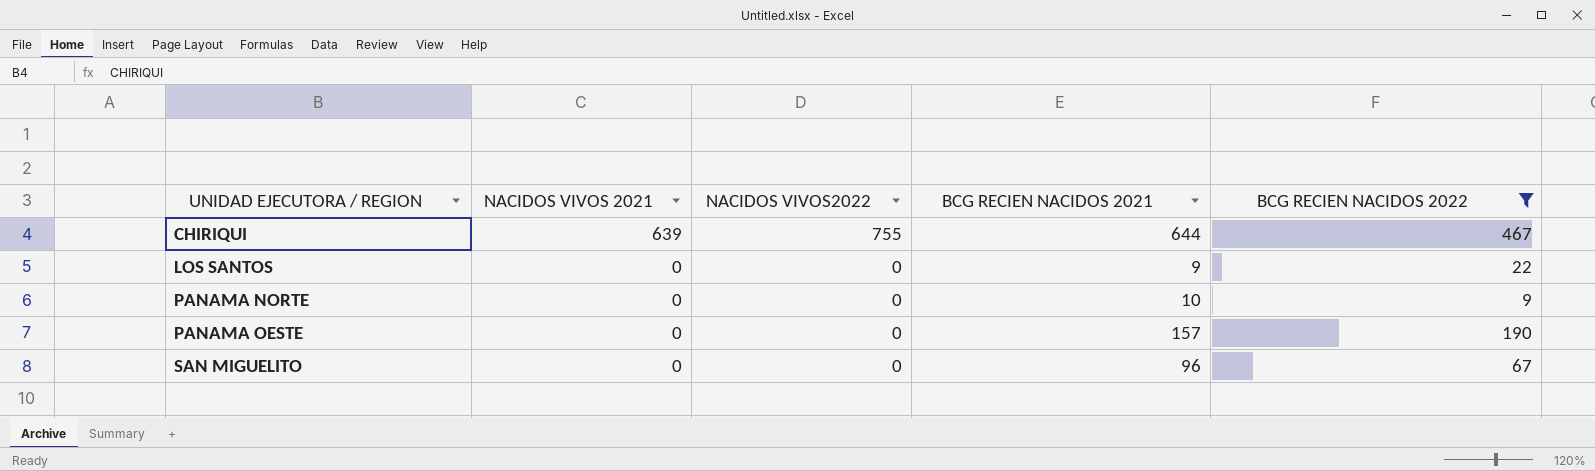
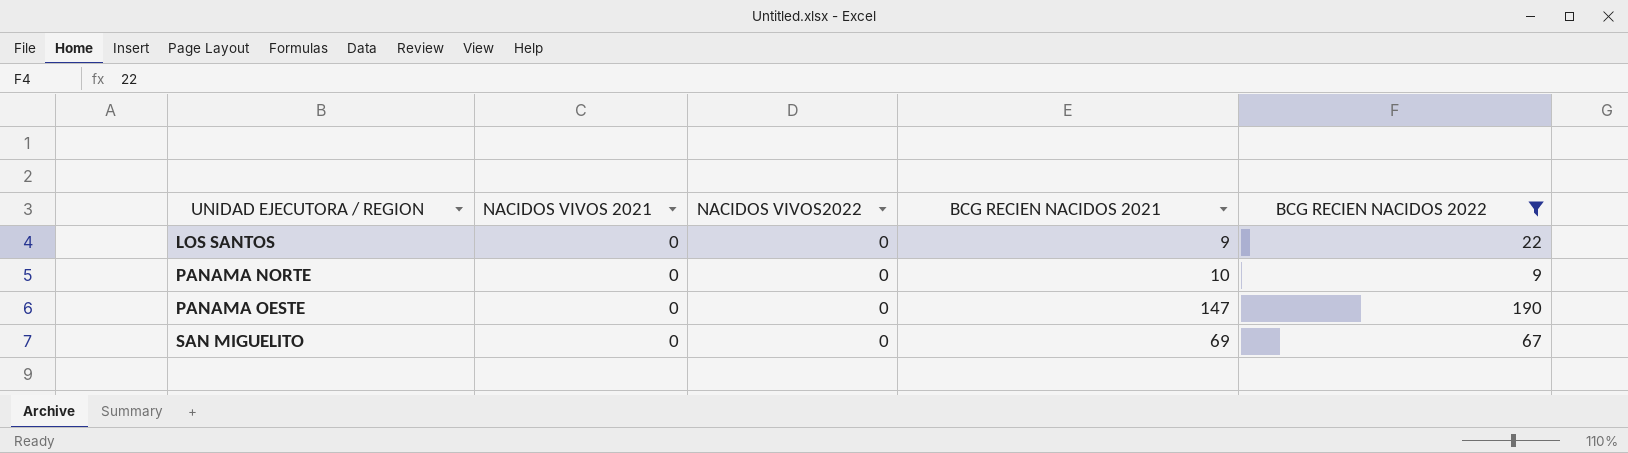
row CHIRIQUI: 639 | 755 | 644 | 467 -> none
PANAMA OESTE | BCG RECIEN NACIDOS 2021: 157 -> 147
SAN MIGUELITO | BCG RECIEN NACIDOS 2021: 96 -> 69

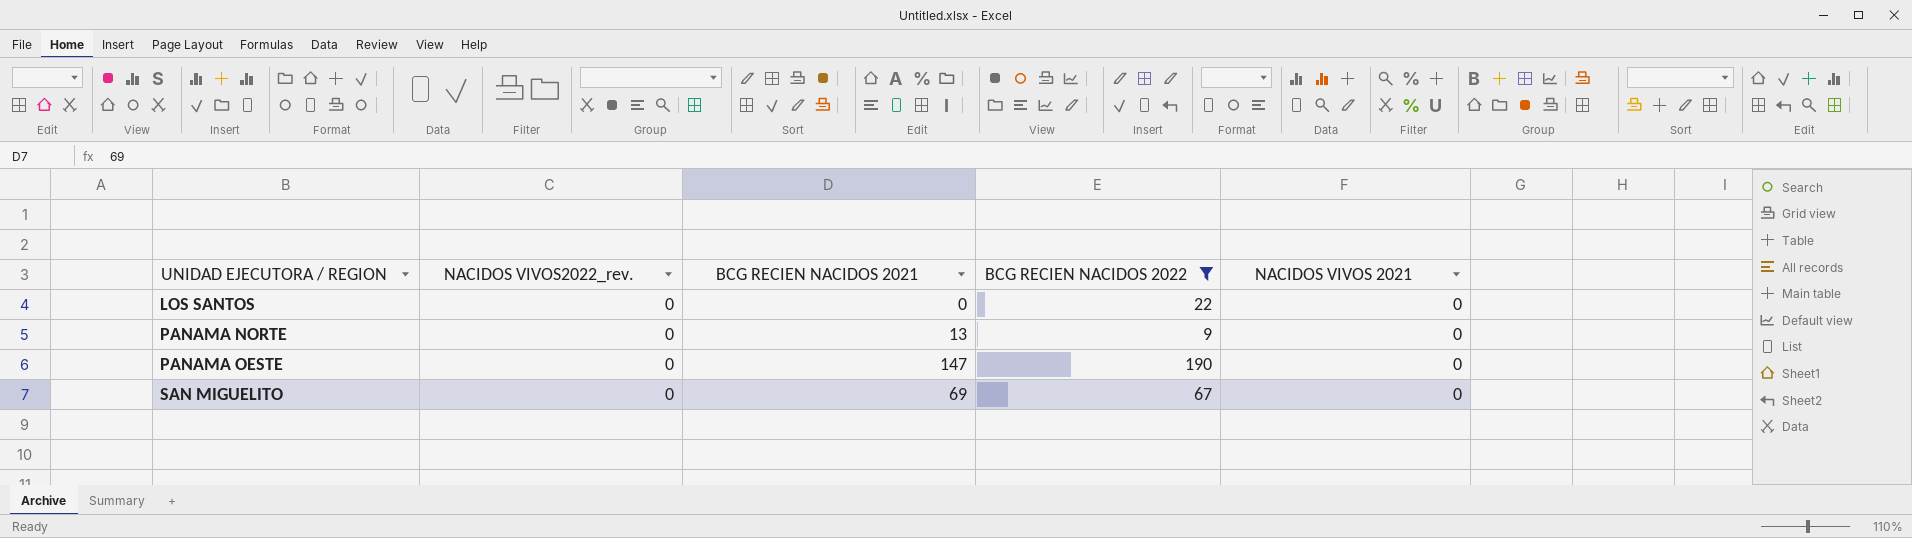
column name: NACIDOS VIVOS2022 -> NACIDOS VIVOS2022_rev.
column NACIDOS VIVOS 2021 | position: 2 -> 5
LOS SANTOS | BCG RECIEN NACIDOS 2021: 9 -> 0
PANAMA NORTE | BCG RECIEN NACIDOS 2021: 10 -> 13

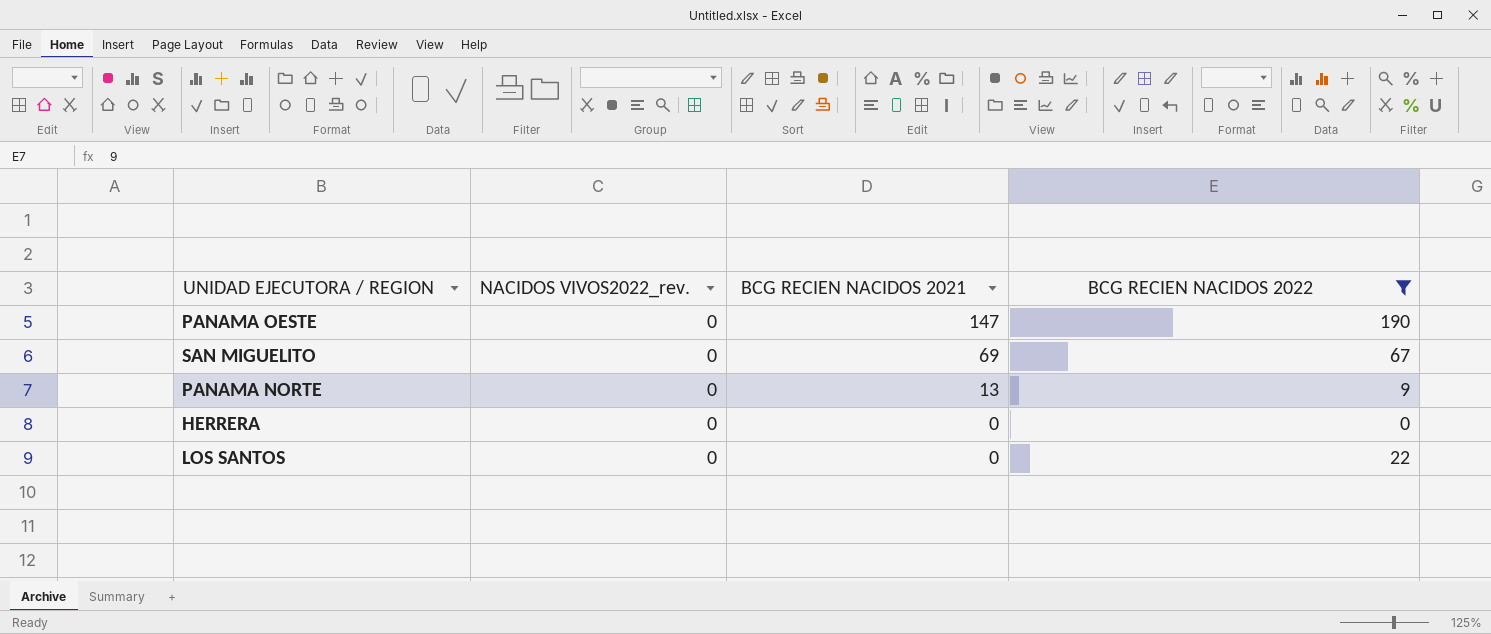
row order: UNIDAD EJECUTORA / REGION ascending -> BCG RECIEN NACIDOS 2021 descending
column NACIDOS VIVOS 2021 | position: 5 -> none
row HERRERA: none -> 0 | 0 | 0

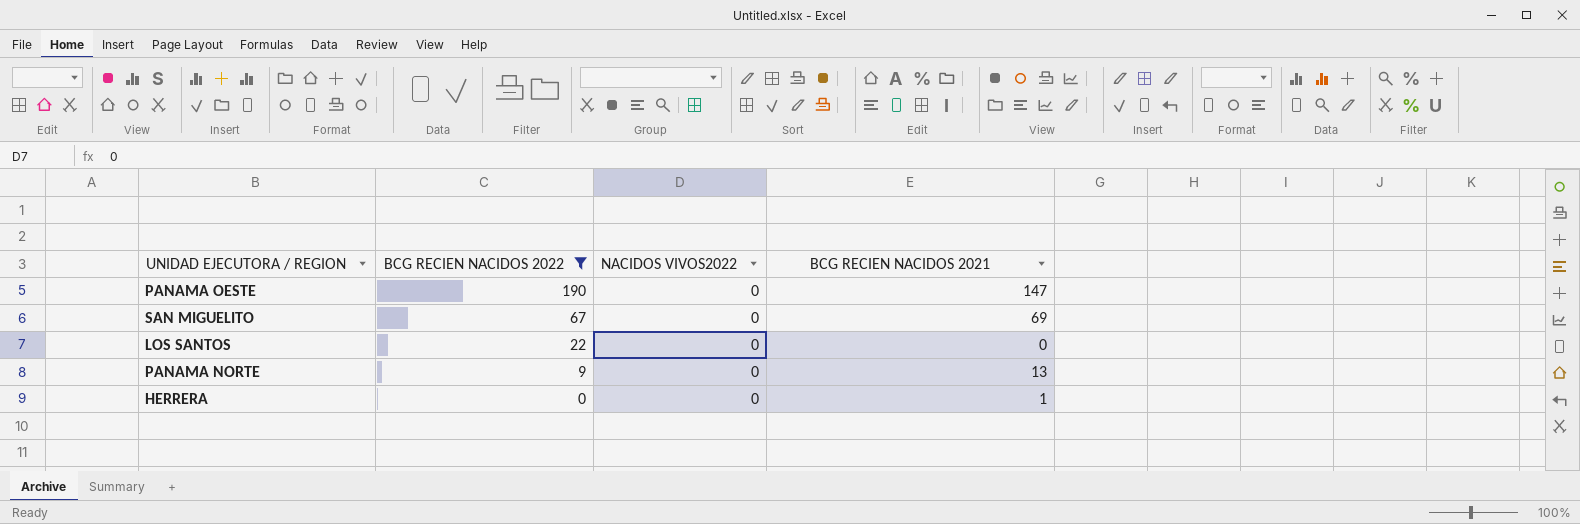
row order: BCG RECIEN NACIDOS 2021 descending -> BCG RECIEN NACIDOS 2022 descending
column BCG RECIEN NACIDOS 2022 | position: 4 -> 2
column name: NACIDOS VIVOS2022_rev. -> NACIDOS VIVOS2022
HERRERA | BCG RECIEN NACIDOS 2021: 0 -> 1

